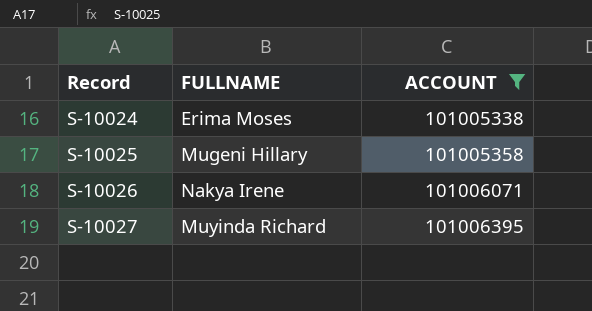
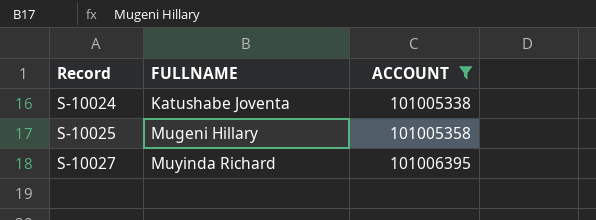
row S-10026: Nakya Irene | 101006071 -> none
S-10024 | FULLNAME: Erima Moses -> Katushabe Joventa

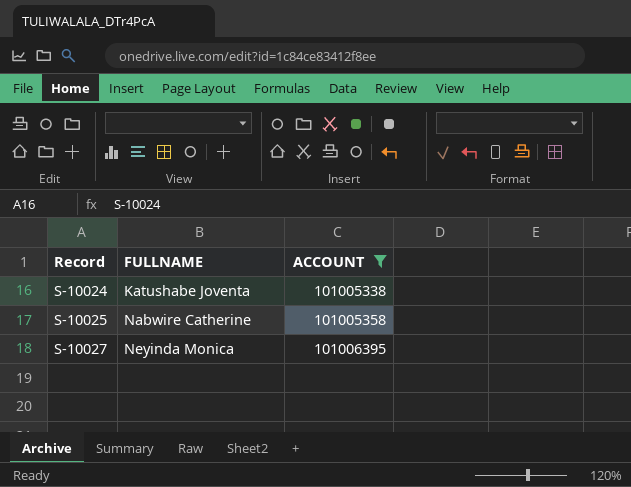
S-10025 | FULLNAME: Mugeni Hillary -> Nabwire Catherine
S-10027 | FULLNAME: Muyinda Richard -> Neyinda Monica

